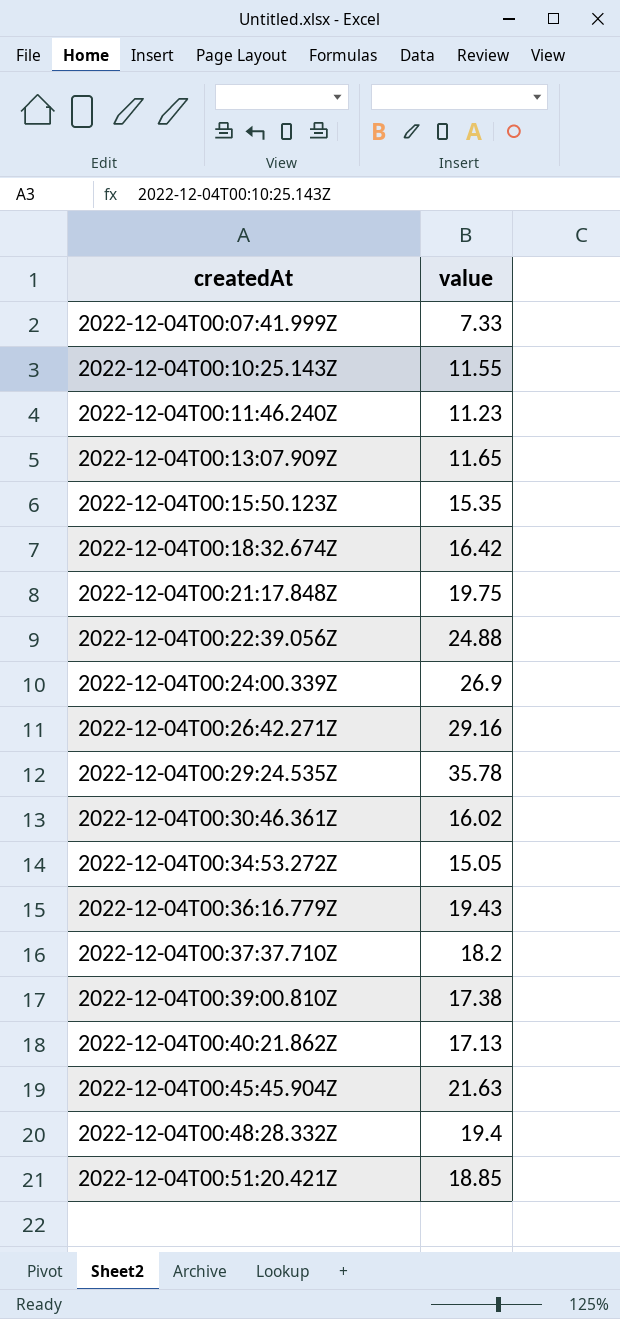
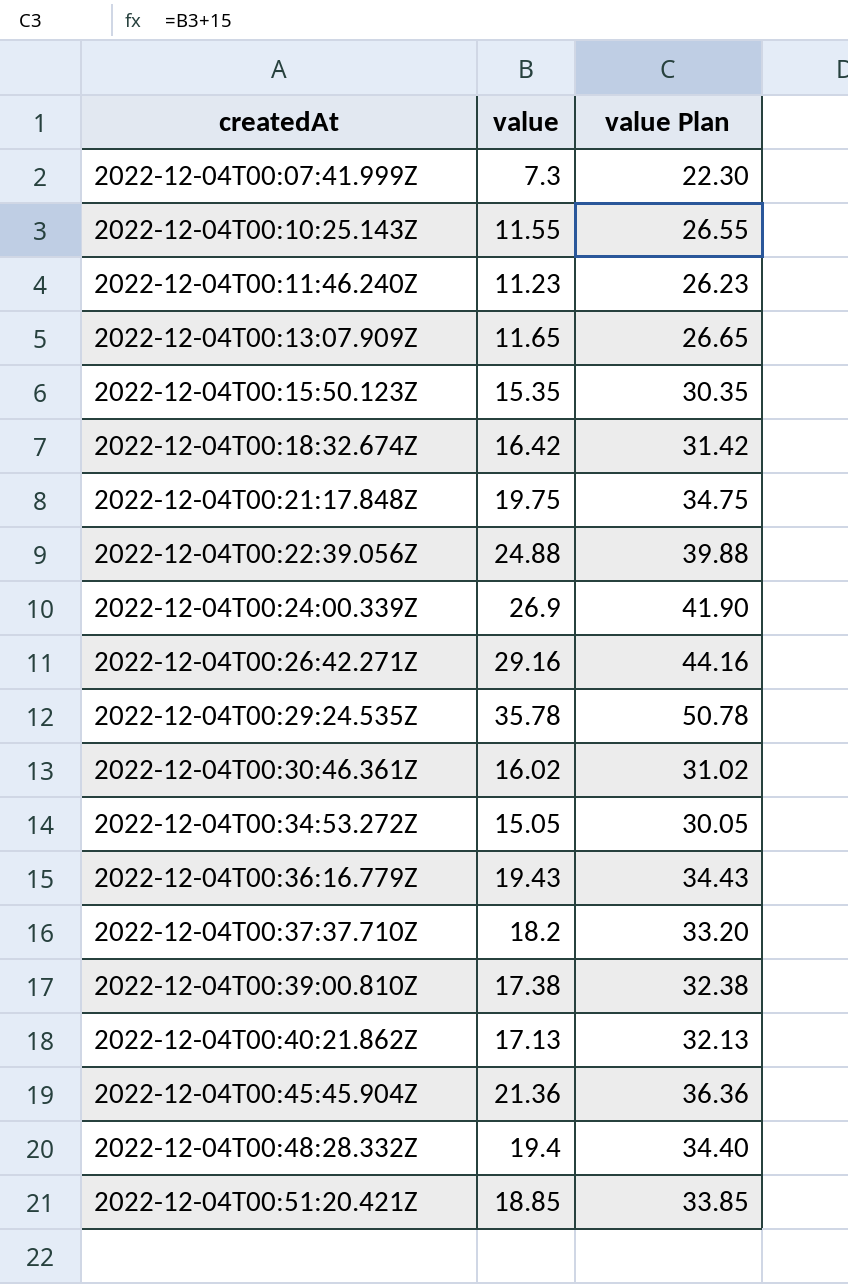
column value Plan | formula: none -> [value] + 15
2022-12-04T00:07:41.999Z | value: 7.33 -> 7.3
2022-12-04T00:45:45.904Z | value: 21.63 -> 21.36

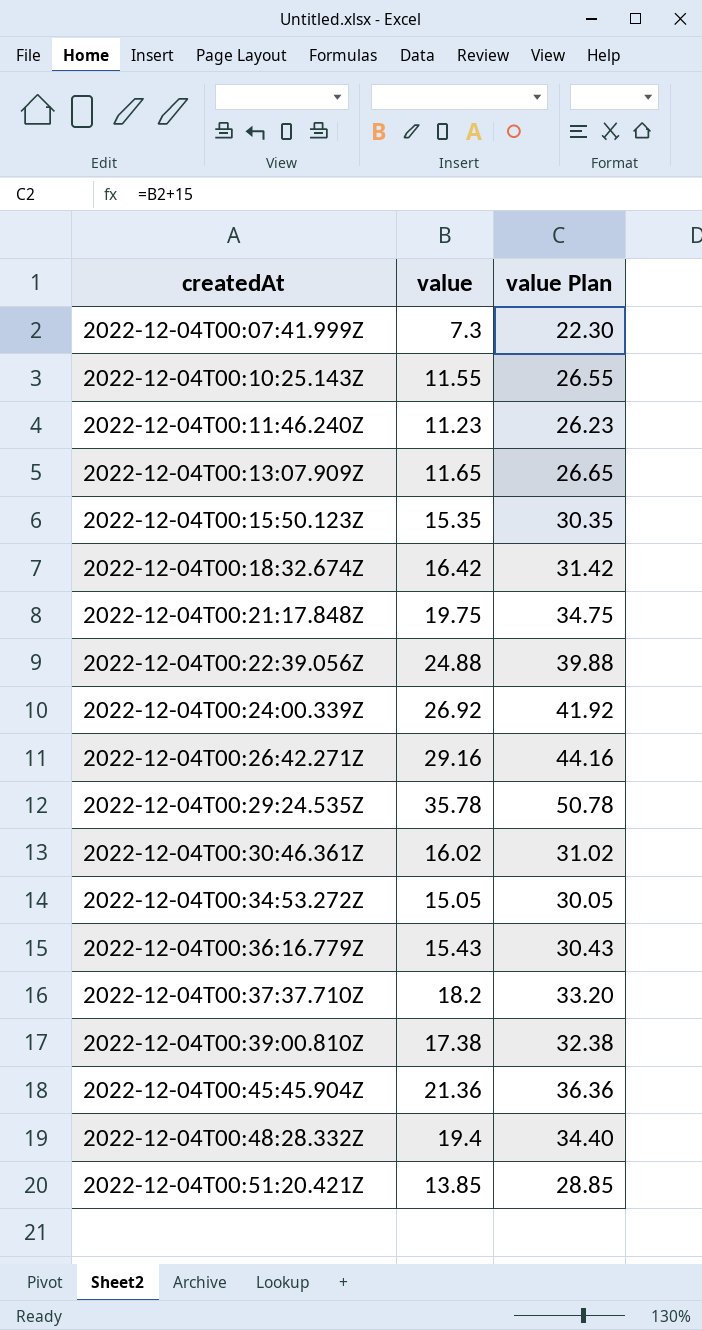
row 2022-12-04T00:40:21.862Z: 17.13 | 32.13 -> none
2022-12-04T00:24:00.339Z | value: 26.9 -> 26.92
2022-12-04T00:24:00.339Z | value Plan: 41.90 -> 41.92
2022-12-04T00:36:16.779Z | value: 19.43 -> 15.43
2022-12-04T00:36:16.779Z | value Plan: 34.43 -> 30.43
2022-12-04T00:51:20.421Z | value: 18.85 -> 13.85
2022-12-04T00:51:20.421Z | value Plan: 33.85 -> 28.85

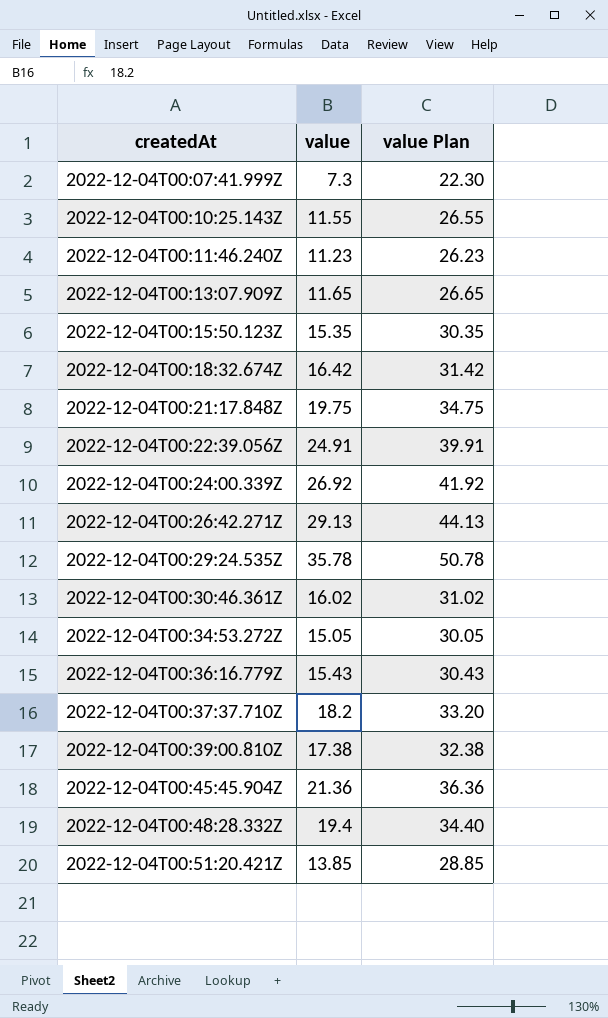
2022-12-04T00:22:39.056Z | value: 24.88 -> 24.91
2022-12-04T00:22:39.056Z | value Plan: 39.88 -> 39.91
2022-12-04T00:26:42.271Z | value: 29.16 -> 29.13
2022-12-04T00:26:42.271Z | value Plan: 44.16 -> 44.13

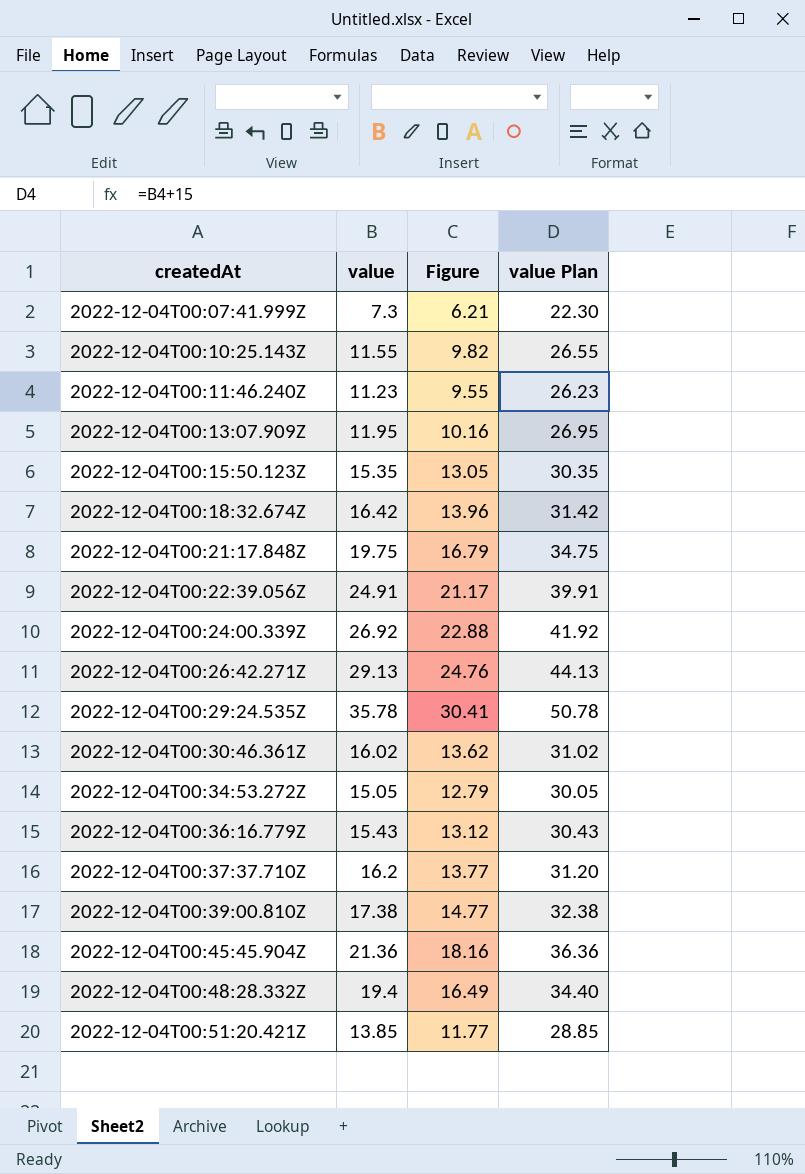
column Figure | formula: none -> [value] * 0.85
2022-12-04T00:13:07.909Z | value: 11.65 -> 11.95
2022-12-04T00:13:07.909Z | value Plan: 26.65 -> 26.95
2022-12-04T00:37:37.710Z | value: 18.2 -> 16.2
2022-12-04T00:37:37.710Z | value Plan: 33.20 -> 31.20

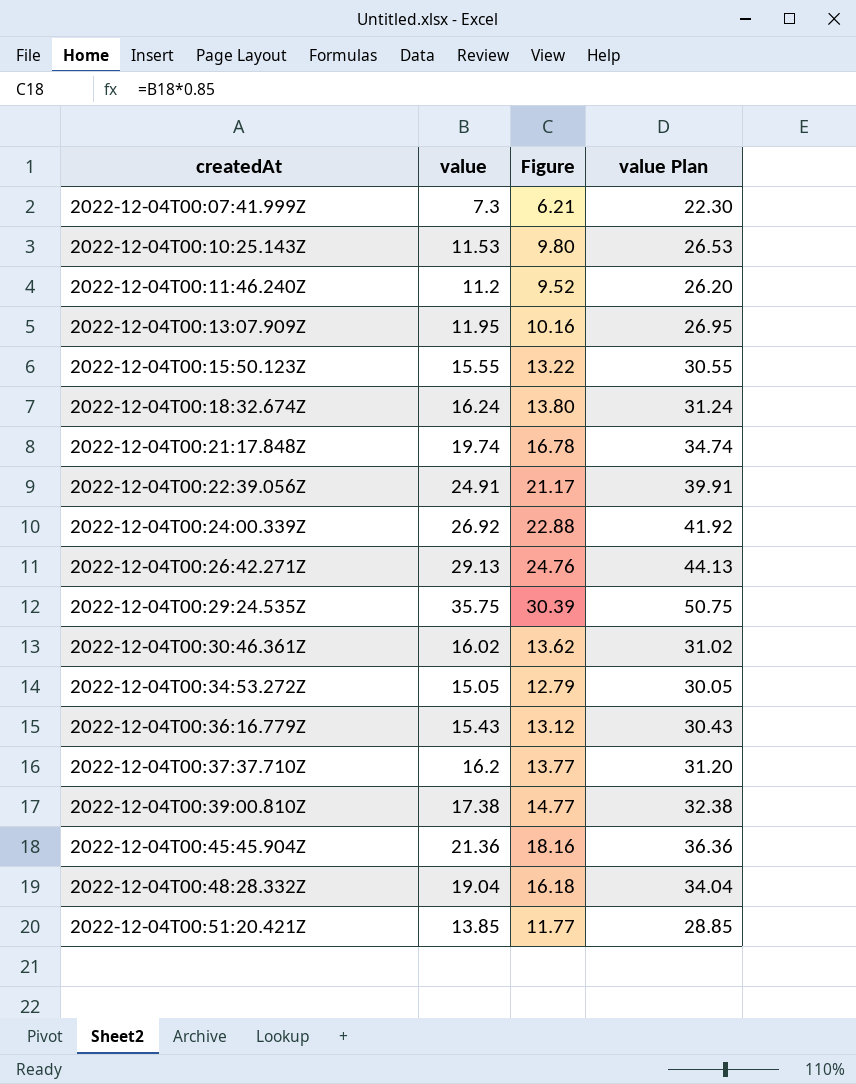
2022-12-04T00:10:25.143Z | value: 11.55 -> 11.53
2022-12-04T00:10:25.143Z | Figure: 9.82 -> 9.80
2022-12-04T00:10:25.143Z | value Plan: 26.55 -> 26.53
2022-12-04T00:11:46.240Z | value: 11.23 -> 11.2
2022-12-04T00:11:46.240Z | Figure: 9.55 -> 9.52
2022-12-04T00:11:46.240Z | value Plan: 26.23 -> 26.20
2022-12-04T00:15:50.123Z | value: 15.35 -> 15.55
2022-12-04T00:15:50.123Z | Figure: 13.05 -> 13.22
2022-12-04T00:15:50.123Z | value Plan: 30.35 -> 30.55
2022-12-04T00:18:32.674Z | value: 16.42 -> 16.24
2022-12-04T00:18:32.674Z | Figure: 13.96 -> 13.80
2022-12-04T00:18:32.674Z | value Plan: 31.42 -> 31.24
2022-12-04T00:21:17.848Z | value: 19.75 -> 19.74
2022-12-04T00:21:17.848Z | Figure: 16.79 -> 16.78
2022-12-04T00:21:17.848Z | value Plan: 34.75 -> 34.74
2022-12-04T00:29:24.535Z | value: 35.78 -> 35.75
2022-12-04T00:29:24.535Z | Figure: 30.41 -> 30.39
2022-12-04T00:29:24.535Z | value Plan: 50.78 -> 50.75
2022-12-04T00:48:28.332Z | value: 19.4 -> 19.04
2022-12-04T00:48:28.332Z | Figure: 16.49 -> 16.18
2022-12-04T00:48:28.332Z | value Plan: 34.40 -> 34.04

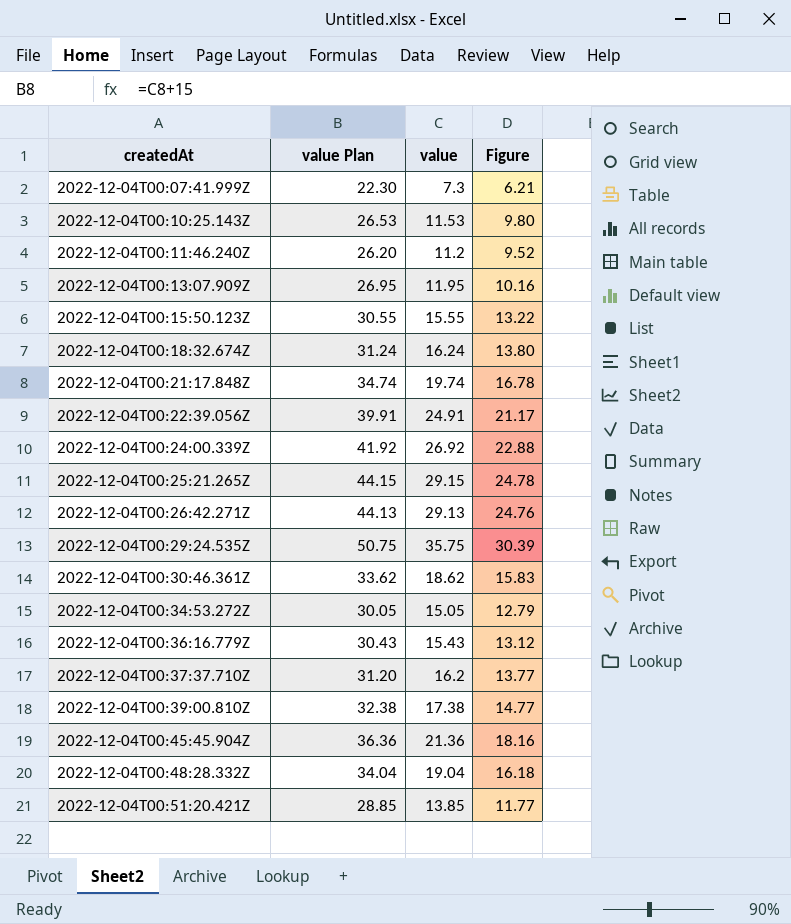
column value Plan | position: 4 -> 2
row 2022-12-04T00:25:21.265Z: none -> 44.15 | 29.15 | 24.78
2022-12-04T00:30:46.361Z | value Plan: 31.02 -> 33.62
2022-12-04T00:30:46.361Z | value: 16.02 -> 18.62
2022-12-04T00:30:46.361Z | Figure: 13.62 -> 15.83

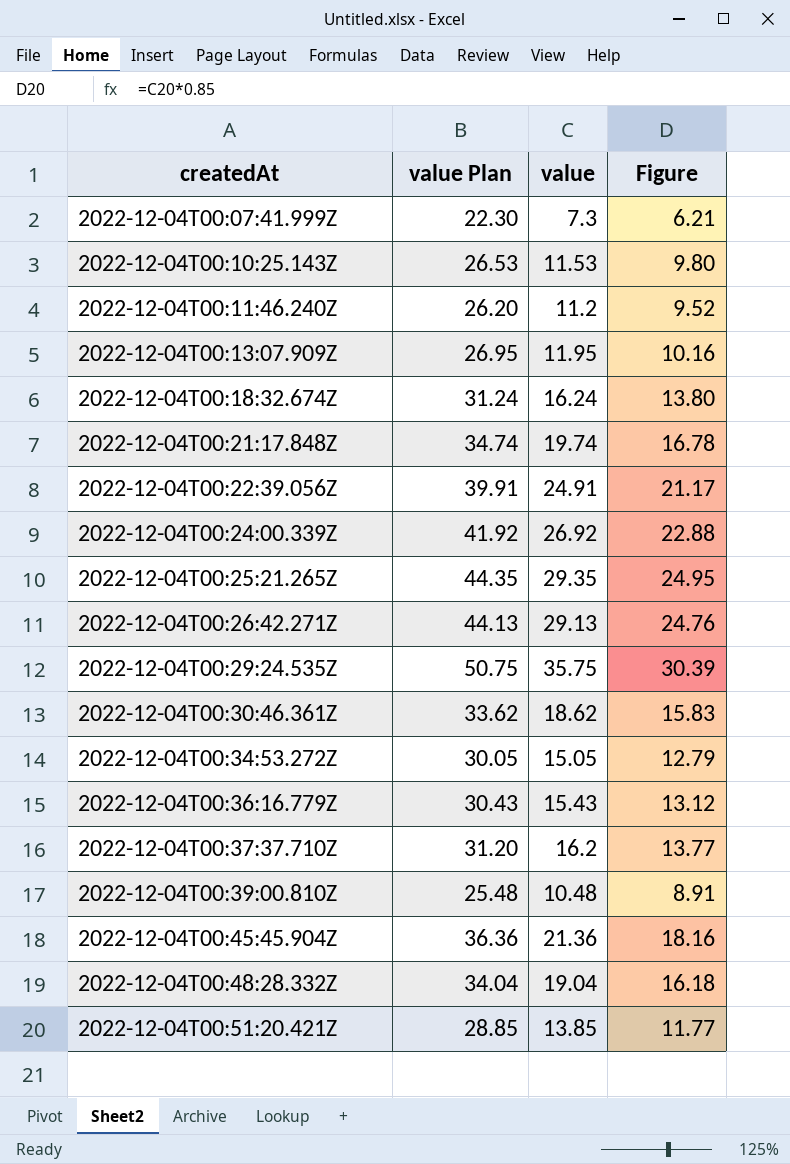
row 2022-12-04T00:15:50.123Z: 30.55 | 15.55 | 13.22 -> none
2022-12-04T00:25:21.265Z | value Plan: 44.15 -> 44.35
2022-12-04T00:25:21.265Z | value: 29.15 -> 29.35
2022-12-04T00:25:21.265Z | Figure: 24.78 -> 24.95
2022-12-04T00:39:00.810Z | value Plan: 32.38 -> 25.48
2022-12-04T00:39:00.810Z | value: 17.38 -> 10.48
2022-12-04T00:39:00.810Z | Figure: 14.77 -> 8.91

